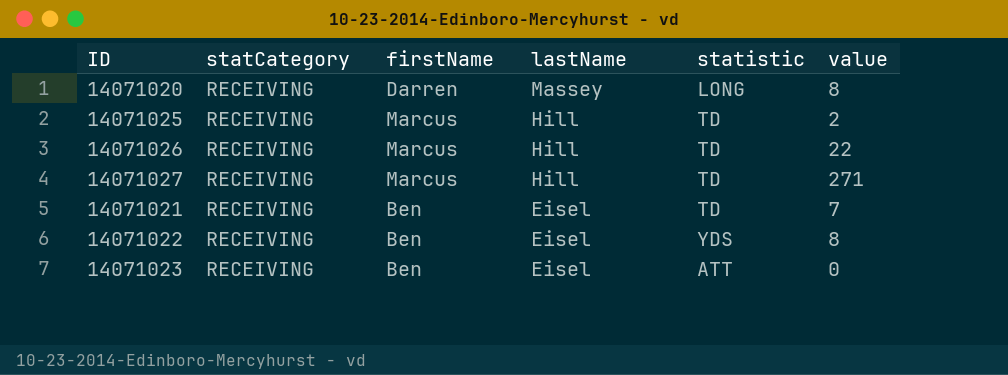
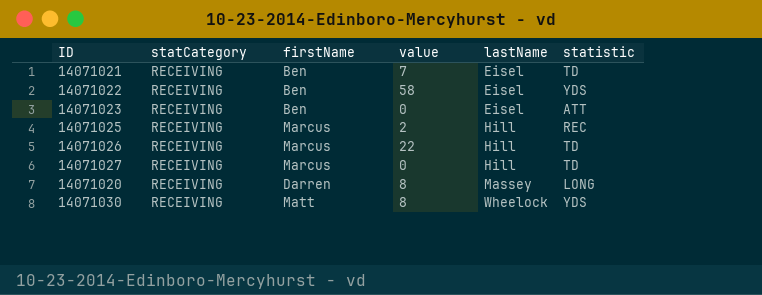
row order: lastName descending -> lastName ascending
column value | position: 6 -> 4
14071022 | value: 8 -> 58
14071025 | statistic: TD -> REC
14071027 | value: 271 -> 0
row 14071030: none -> RECEIVING | Matt | 8 | Wheelock | YDS

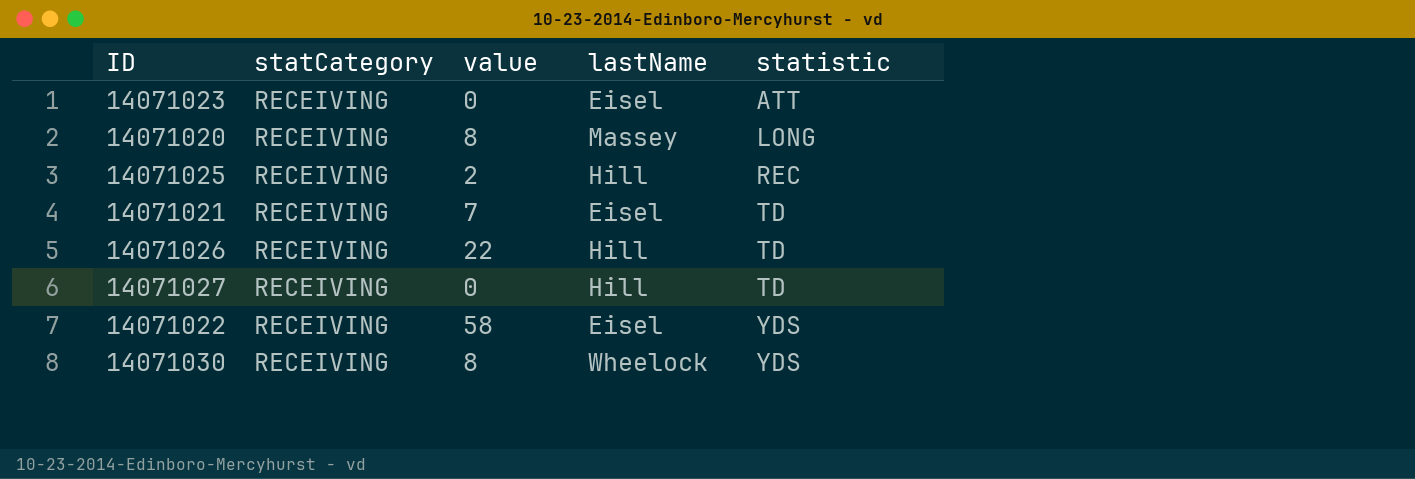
row order: lastName ascending -> statistic ascending
column firstName | position: 3 -> none

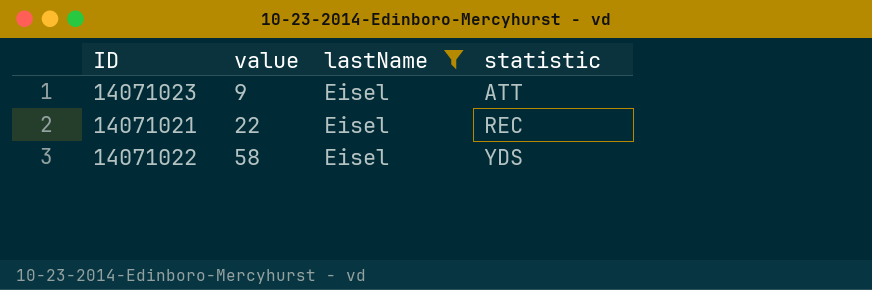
filter: none -> lastName = Eisel
column statCategory | position: 2 -> none
14071023 | value: 0 -> 9
14071021 | value: 7 -> 22
14071021 | statistic: TD -> REC

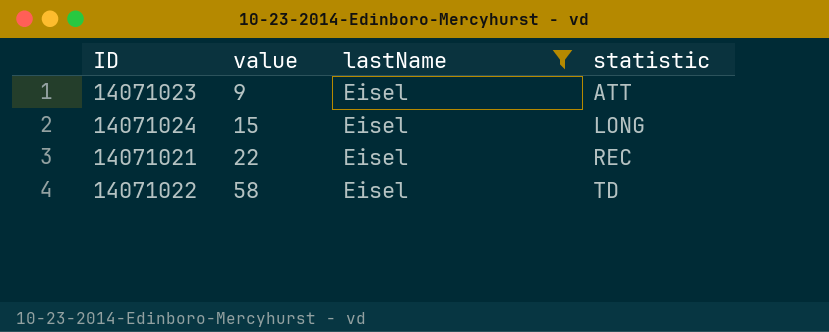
row 14071024: none -> 15 | Eisel | LONG
14071022 | statistic: YDS -> TD

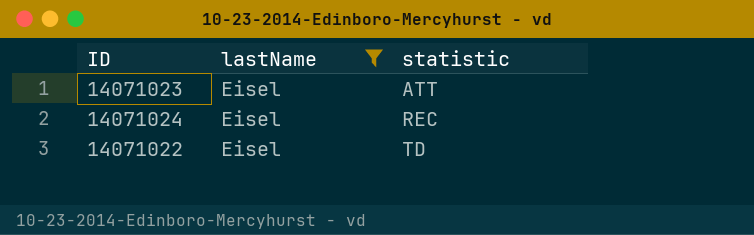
column value | position: 2 -> none
row 14071021: 22 | Eisel | REC -> none
14071024 | statistic: LONG -> REC

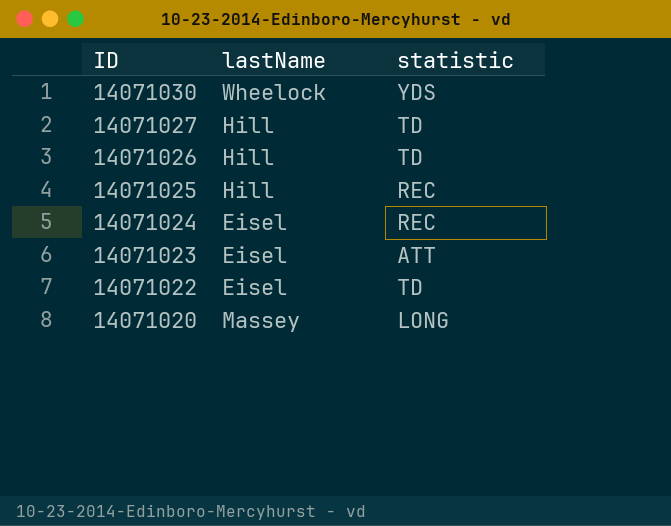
filter: lastName = Eisel -> none
row order: statistic ascending -> ID descending

